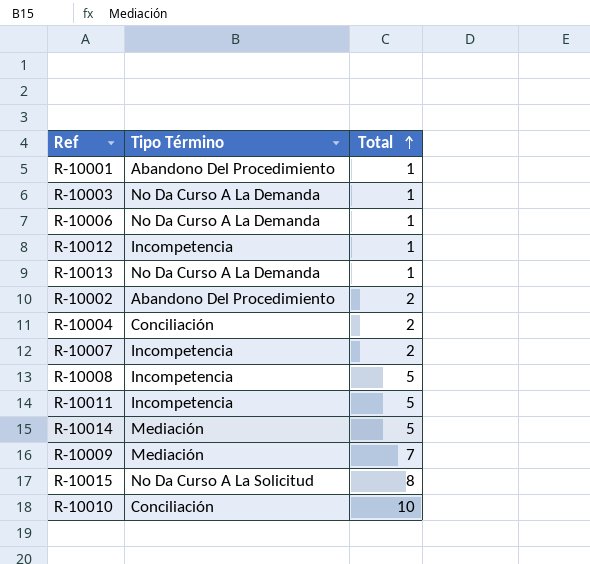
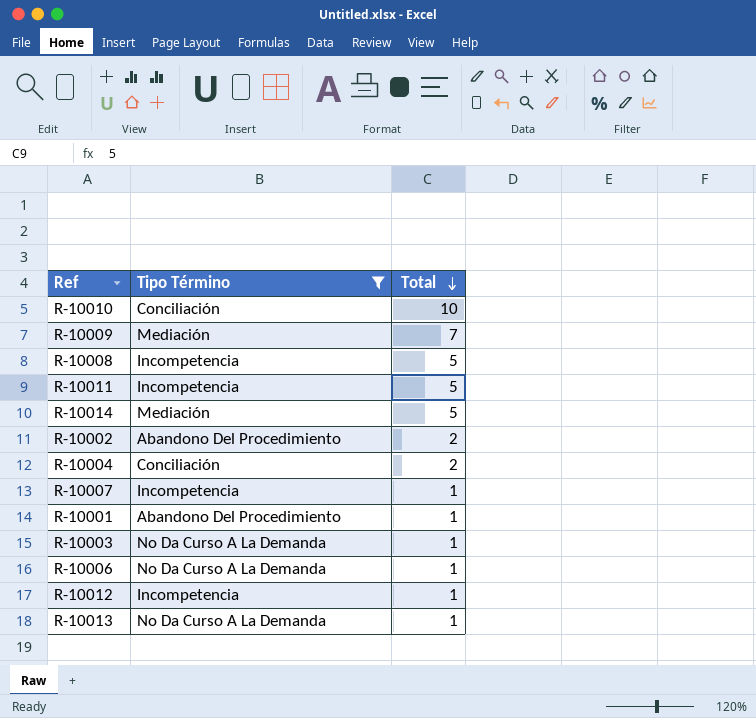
filter: none -> Tipo Término != No Da Curso A La Solicitud
row order: Total ascending -> Total descending
R-10007 | Total: 2 -> 1

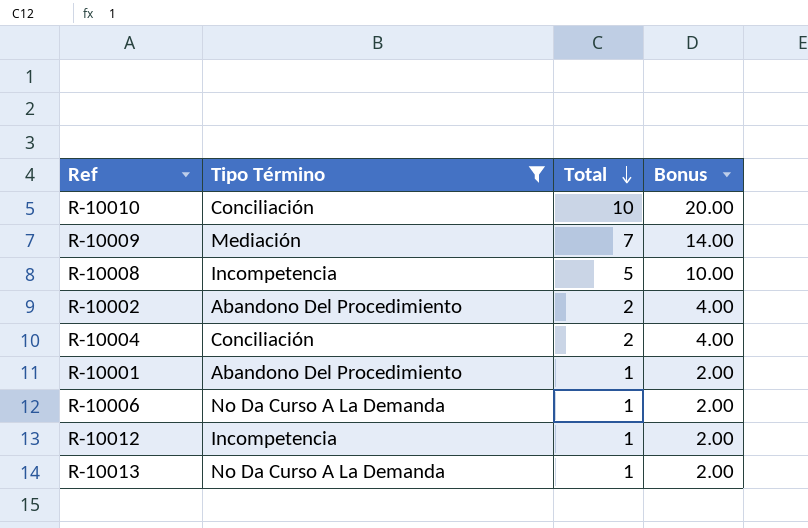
column Bonus | formula: none -> [Total] * 2
row R-10011: Incompetencia | 5 -> none
row R-10014: Mediación | 5 -> none
row R-10007: Incompetencia | 1 -> none
row R-10003: No Da Curso A La Demanda | 1 -> none

